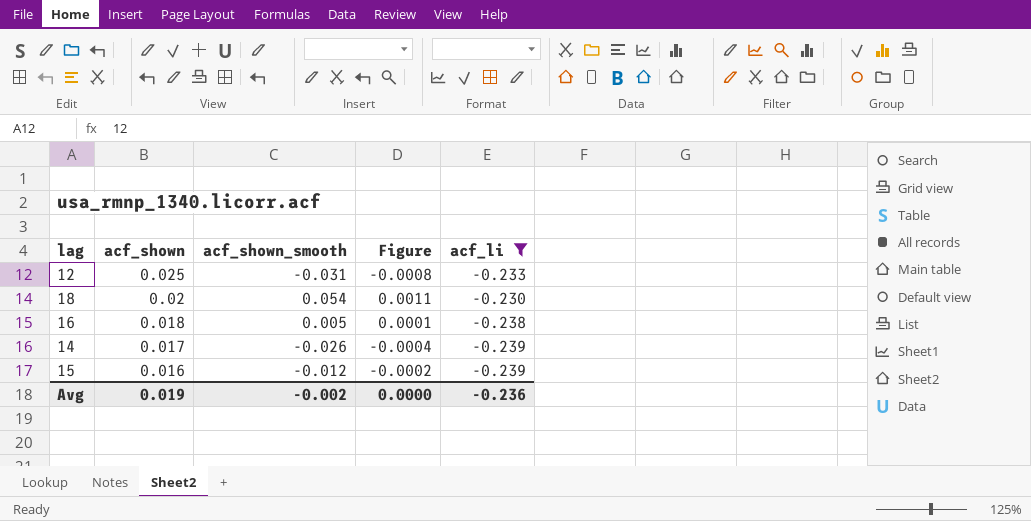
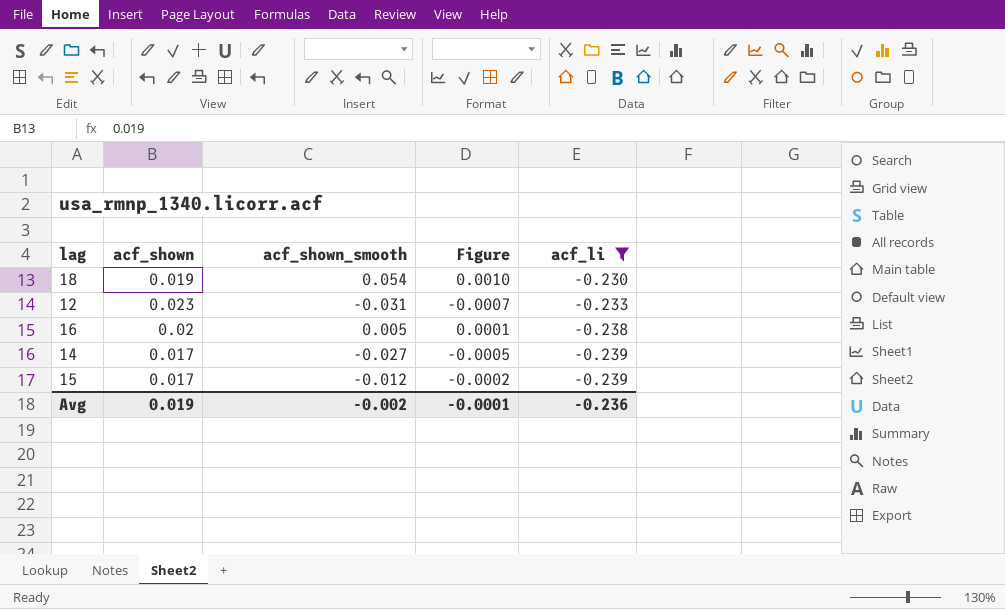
row order: acf_shown descending -> acf_li descending
18 | acf_shown: 0.02 -> 0.019
18 | Figure: 0.0011 -> 0.0010
12 | acf_shown: 0.025 -> 0.023
12 | Figure: -0.0008 -> -0.0007
16 | acf_shown: 0.018 -> 0.02
14 | acf_shown_smooth: -0.026 -> -0.027
14 | Figure: -0.0004 -> -0.0005
15 | acf_shown: 0.016 -> 0.017
Avg | Figure: 0.0000 -> -0.0001

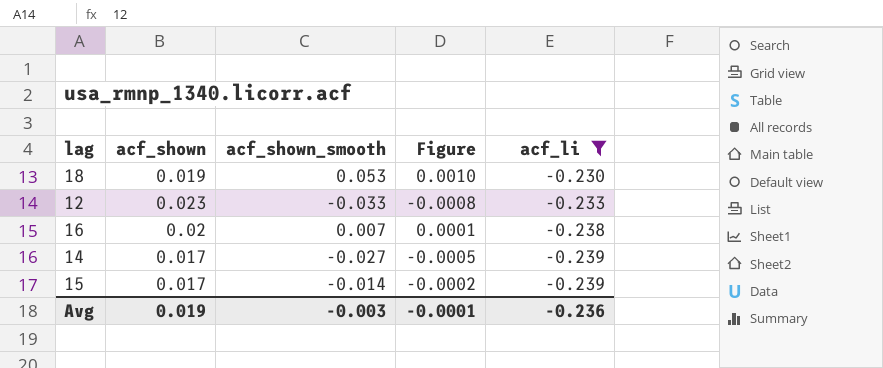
18 | acf_shown_smooth: 0.054 -> 0.053
12 | acf_shown_smooth: -0.031 -> -0.033
12 | Figure: -0.0007 -> -0.0008
16 | acf_shown_smooth: 0.005 -> 0.007
15 | acf_shown_smooth: -0.012 -> -0.014
Avg | acf_shown_smooth: -0.002 -> -0.003

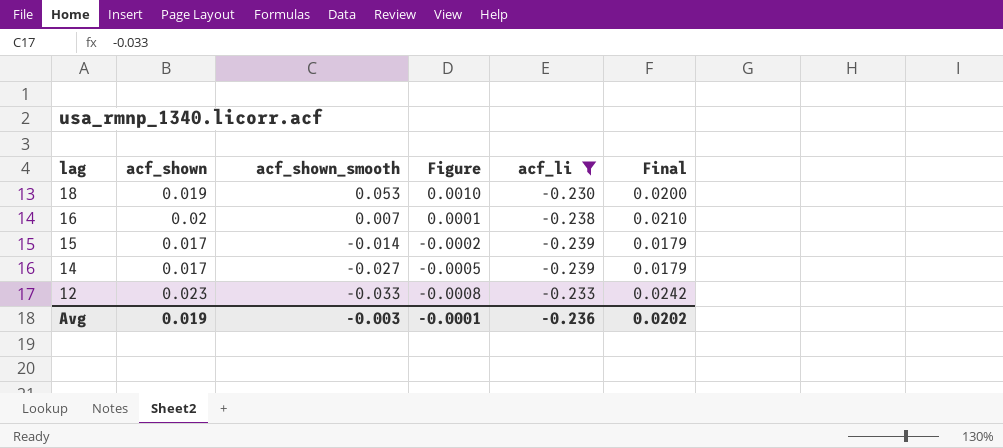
row order: acf_li descending -> lag descending
column Final | formula: none -> [acf_shown] * 1.05

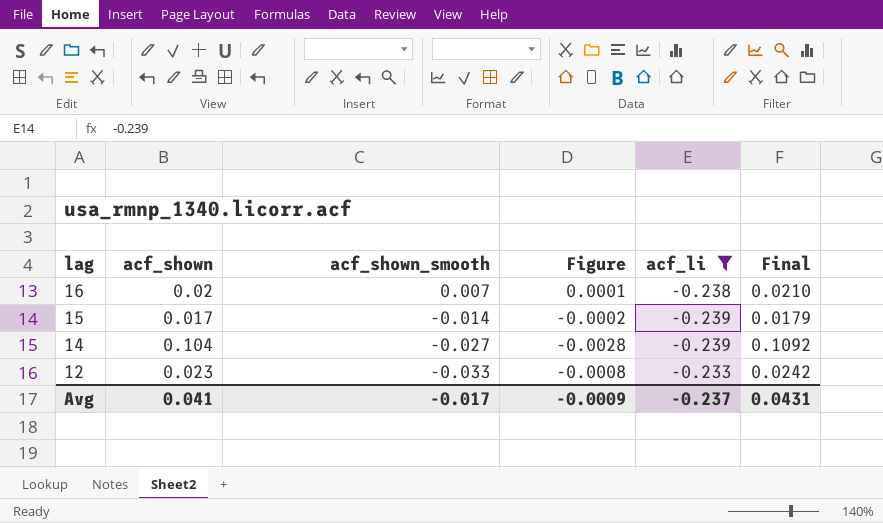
row 18: 0.019 | 0.053 | 0.0010 | -0.230 | 0.0200 -> none
14 | acf_shown: 0.017 -> 0.104
14 | Figure: -0.0005 -> -0.0028
14 | Final: 0.0179 -> 0.1092
Avg | acf_shown: 0.019 -> 0.041
Avg | acf_shown_smooth: -0.003 -> -0.017
Avg | Figure: -0.0001 -> -0.0009
Avg | acf_li: -0.236 -> -0.237
Avg | Final: 0.0202 -> 0.0431

